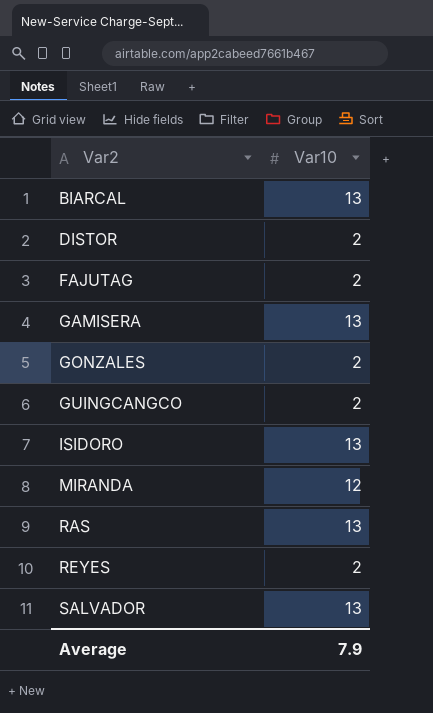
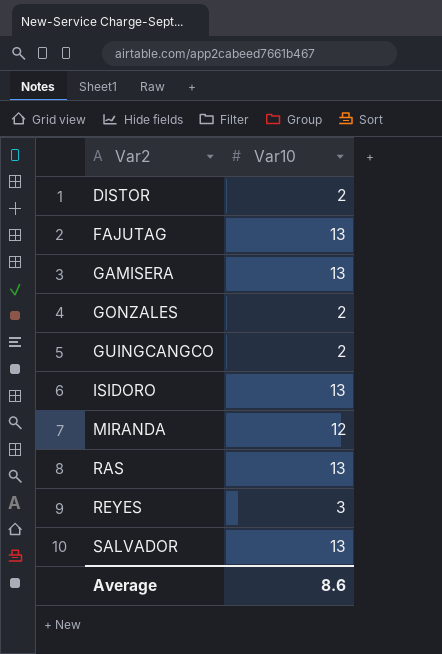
row BIARCAL: 13 -> none
FAJUTAG | Var10: 2 -> 13
REYES | Var10: 2 -> 3
Average | Var10: 7.9 -> 8.6

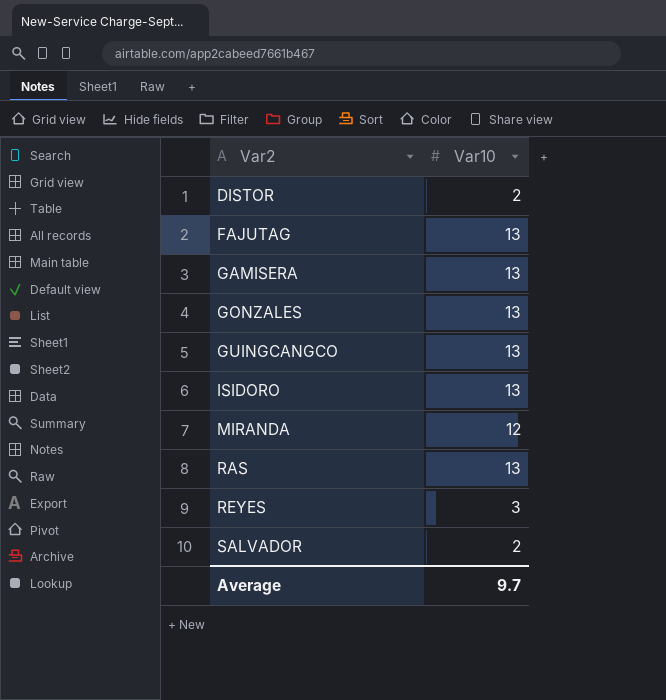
GONZALES | Var10: 2 -> 13
GUINGCANGCO | Var10: 2 -> 13
SALVADOR | Var10: 13 -> 2
Average | Var10: 8.6 -> 9.7

